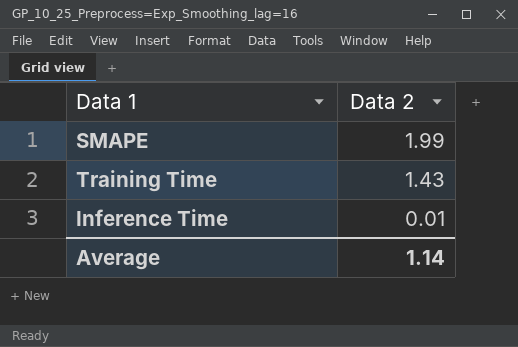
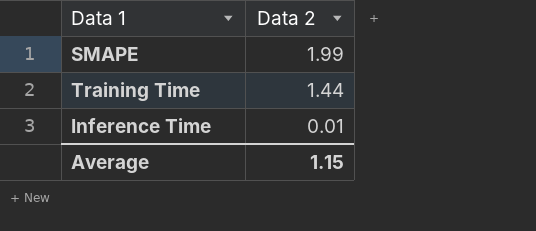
Training Time | Data 2: 1.43 -> 1.44
Average | Data 2: 1.14 -> 1.15

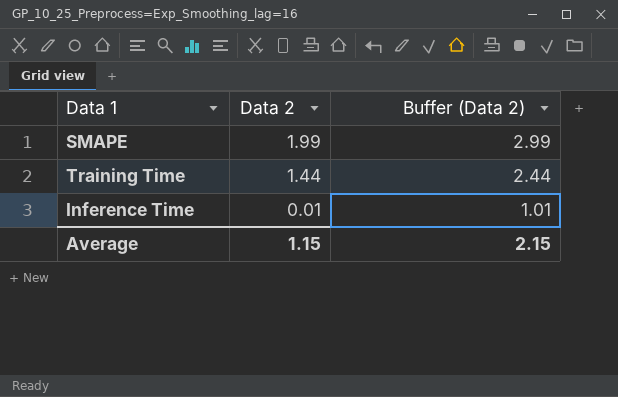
column Buffer (Data 2) | formula: none -> [Data 2] + 1

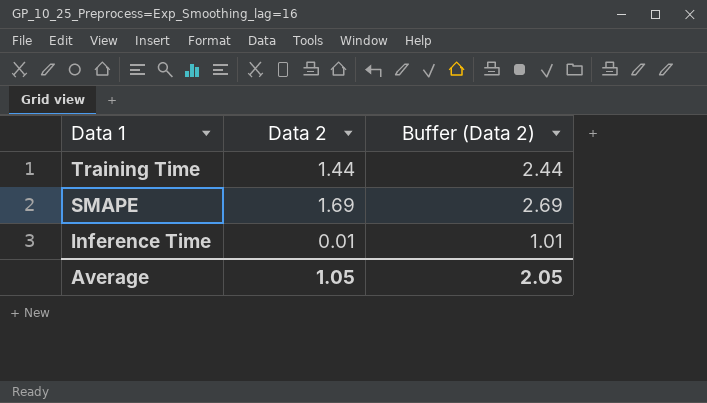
row order: Data 2 descending -> Data 1 descending
SMAPE | Data 2: 1.99 -> 1.69
SMAPE | Buffer (Data 2): 2.99 -> 2.69
Average | Data 2: 1.15 -> 1.05
Average | Buffer (Data 2): 2.15 -> 2.05

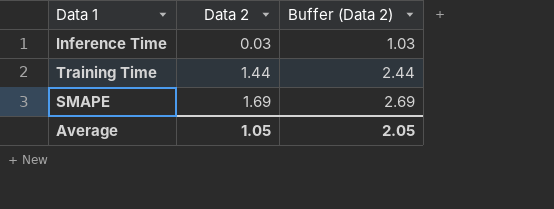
row order: Data 1 descending -> Data 2 ascending
Inference Time | Data 2: 0.01 -> 0.03
Inference Time | Buffer (Data 2): 1.01 -> 1.03

